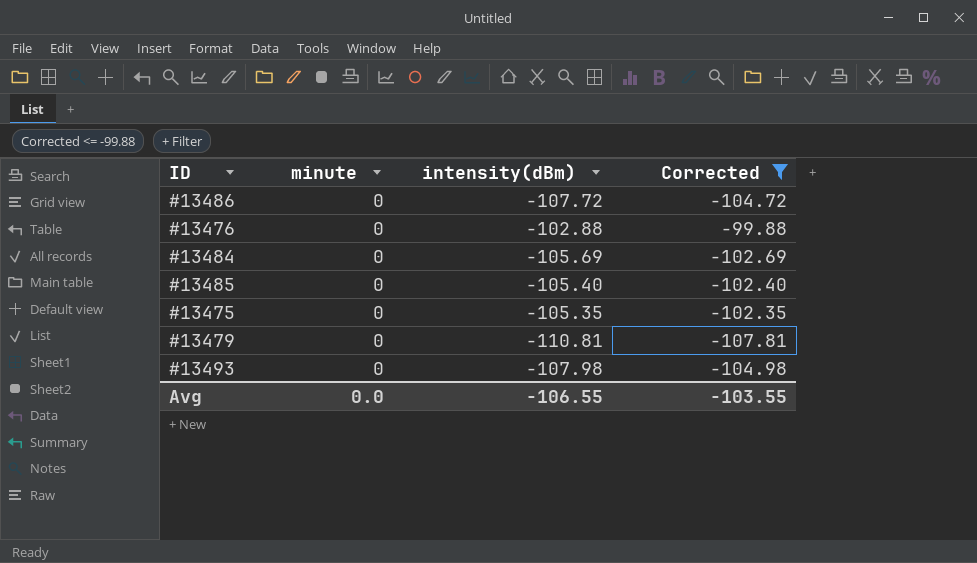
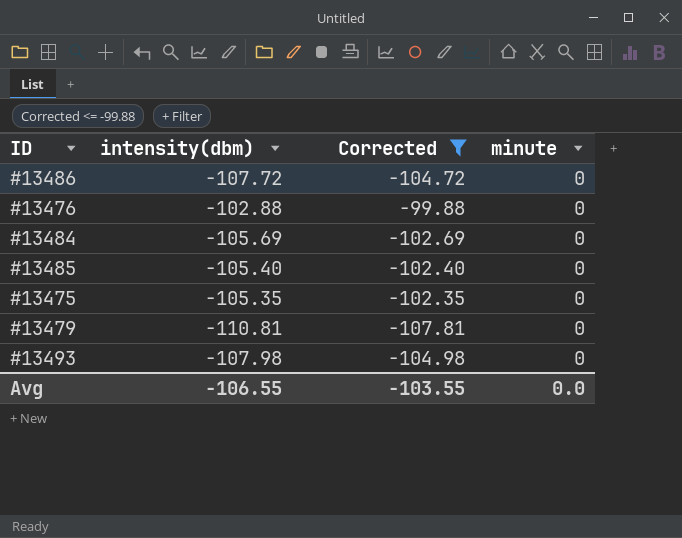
column name: intensity(dBm) -> intensity(dbm)
column minute | position: 2 -> 4

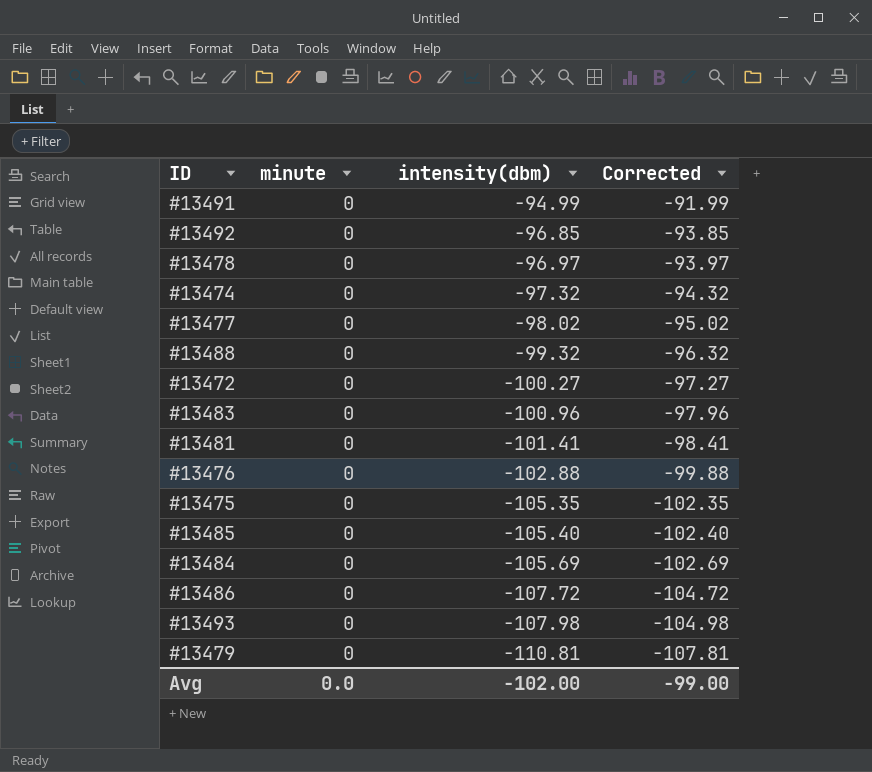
filter: Corrected <= -99.88 -> none
row order: none -> intensity(dbm) descending
column minute | position: 4 -> 2
Avg | intensity(dbm): -106.55 -> -102.00
Avg | Corrected: -103.55 -> -99.00

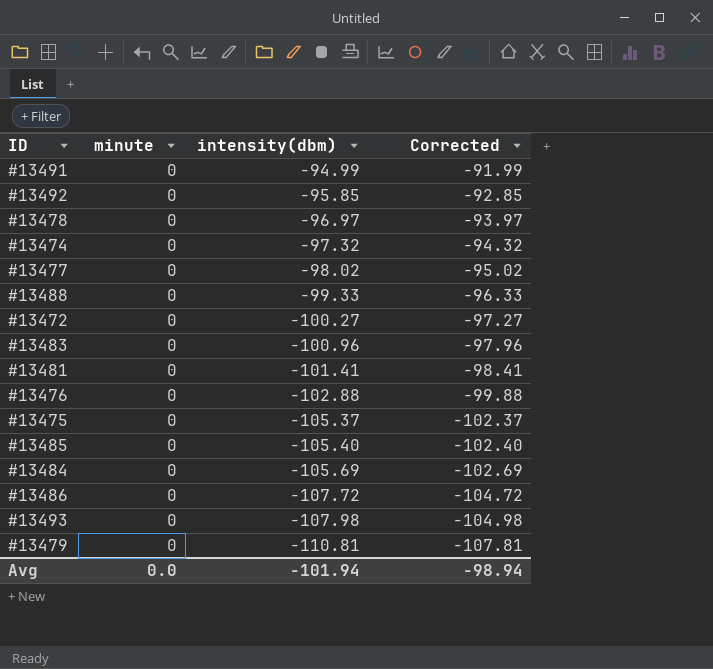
#13492 | intensity(dbm): -96.85 -> -95.85
#13492 | Corrected: -93.85 -> -92.85
#13488 | intensity(dbm): -99.32 -> -99.33
#13488 | Corrected: -96.32 -> -96.33
#13475 | intensity(dbm): -105.35 -> -105.37
#13475 | Corrected: -102.35 -> -102.37
Avg | intensity(dbm): -102.00 -> -101.94
Avg | Corrected: -99.00 -> -98.94

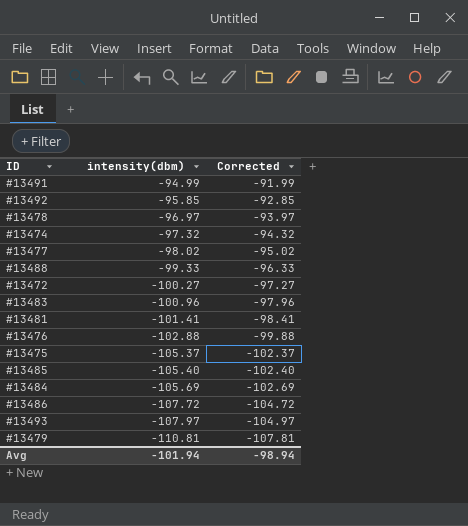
column minute | position: 2 -> none
#13493 | intensity(dbm): -107.98 -> -107.97
#13493 | Corrected: -104.98 -> -104.97

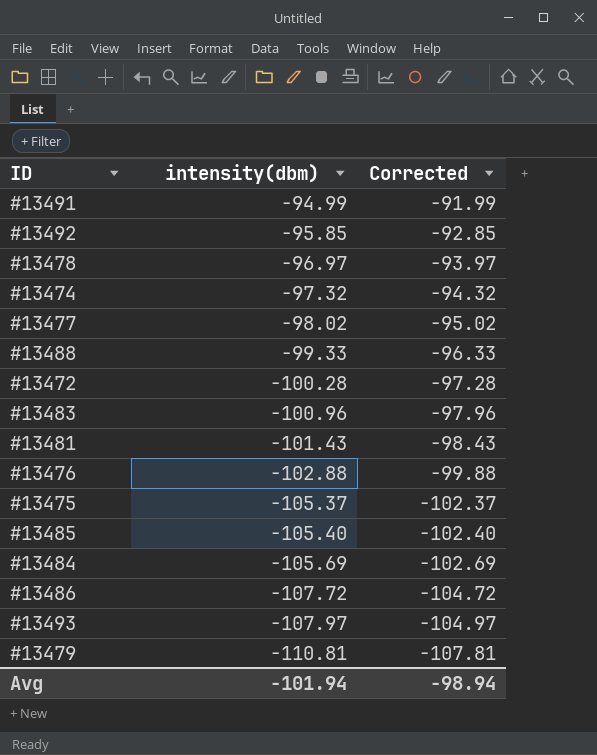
#13472 | intensity(dbm): -100.27 -> -100.28
#13472 | Corrected: -97.27 -> -97.28
#13481 | intensity(dbm): -101.41 -> -101.43
#13481 | Corrected: -98.41 -> -98.43

